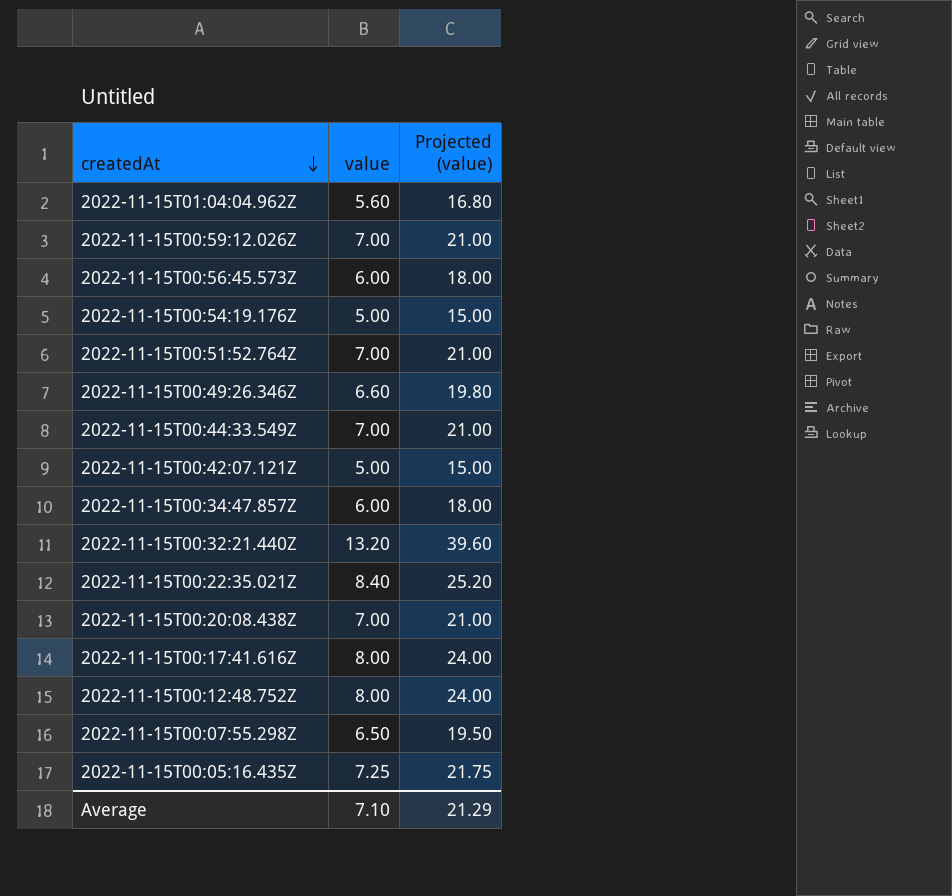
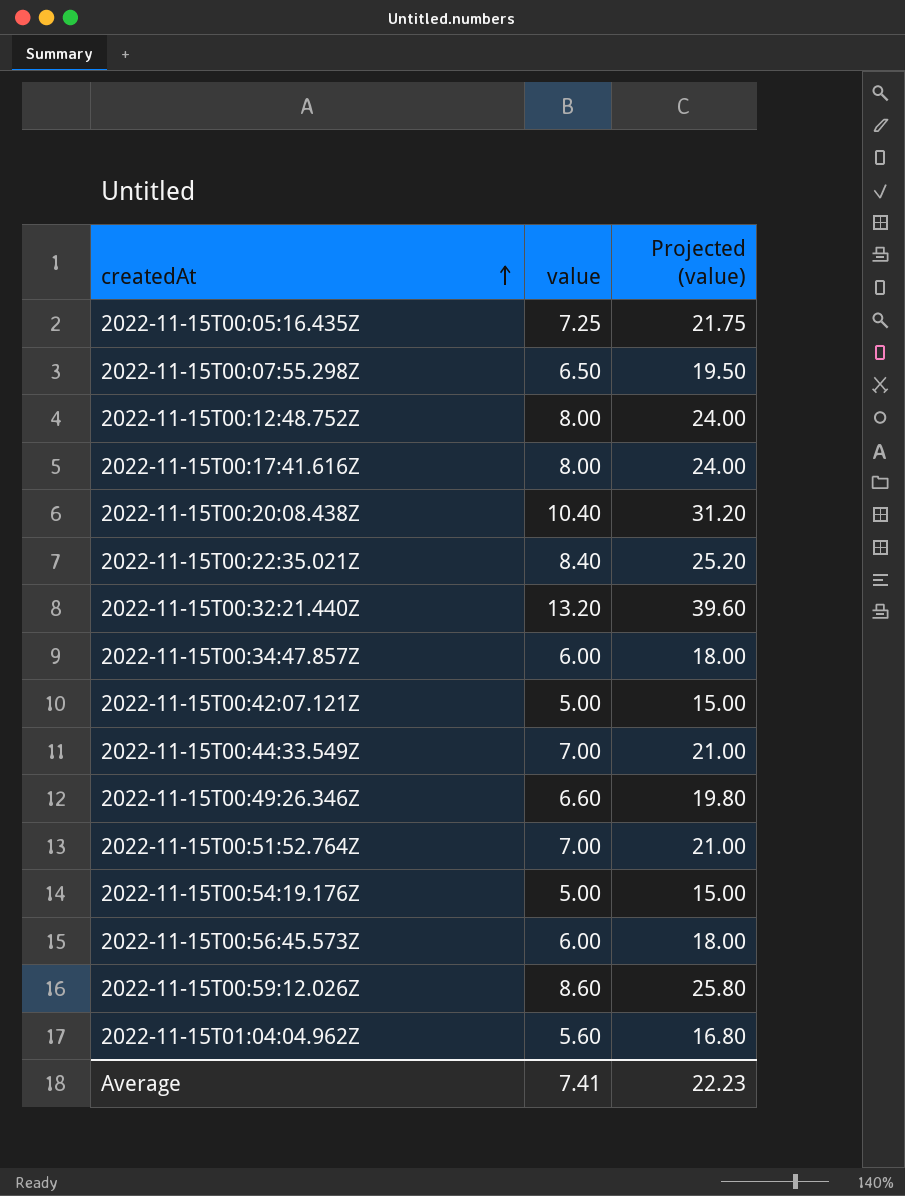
row order: createdAt descending -> createdAt ascending
2022-11-15T00:20:08.438Z | value: 7.00 -> 10.40
2022-11-15T00:20:08.438Z | Projected (value): 21.00 -> 31.20
2022-11-15T00:59:12.026Z | value: 7.00 -> 8.60
2022-11-15T00:59:12.026Z | Projected (value): 21.00 -> 25.80
Average | value: 7.10 -> 7.41
Average | Projected (value): 21.29 -> 22.23

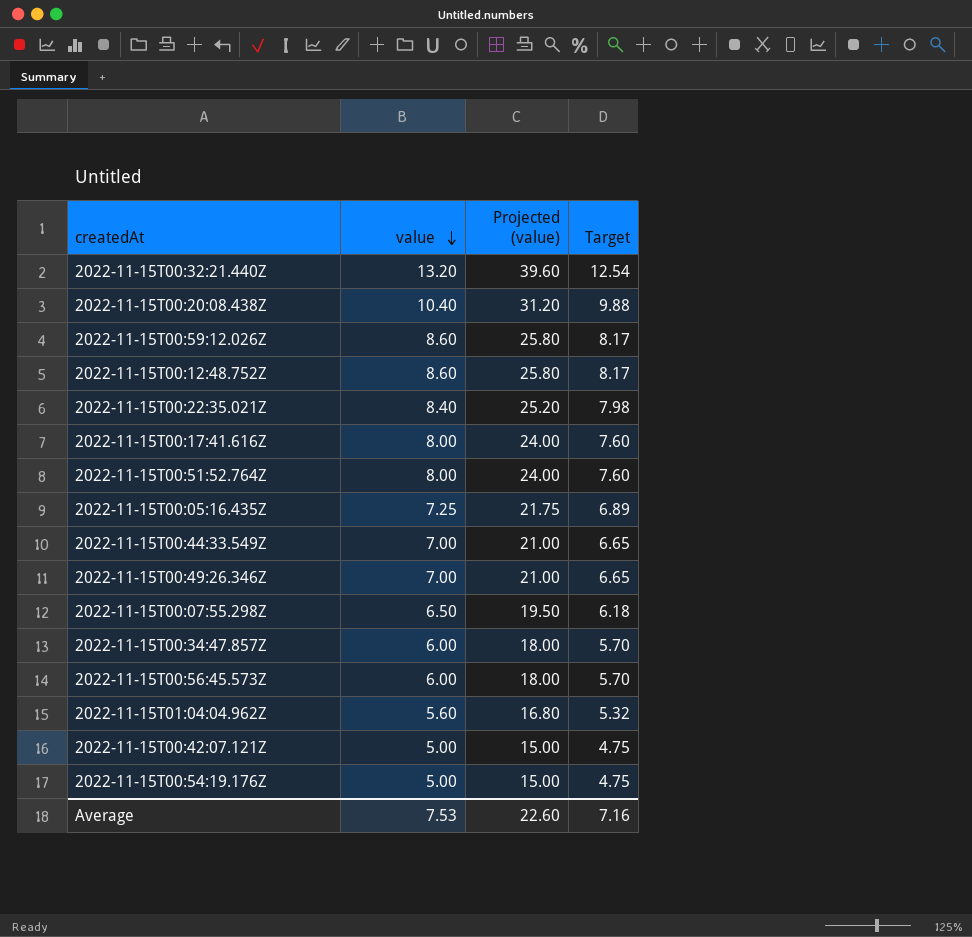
row order: createdAt ascending -> value descending
column Target | formula: none -> [value] * 0.95
2022-11-15T00:12:48.752Z | value: 8.00 -> 8.60
2022-11-15T00:12:48.752Z | Projected (value): 24.00 -> 25.80
2022-11-15T00:51:52.764Z | value: 7.00 -> 8.00
2022-11-15T00:51:52.764Z | Projected (value): 21.00 -> 24.00
2022-11-15T00:49:26.346Z | value: 6.60 -> 7.00
2022-11-15T00:49:26.346Z | Projected (value): 19.80 -> 21.00
Average | value: 7.41 -> 7.53
Average | Projected (value): 22.23 -> 22.60

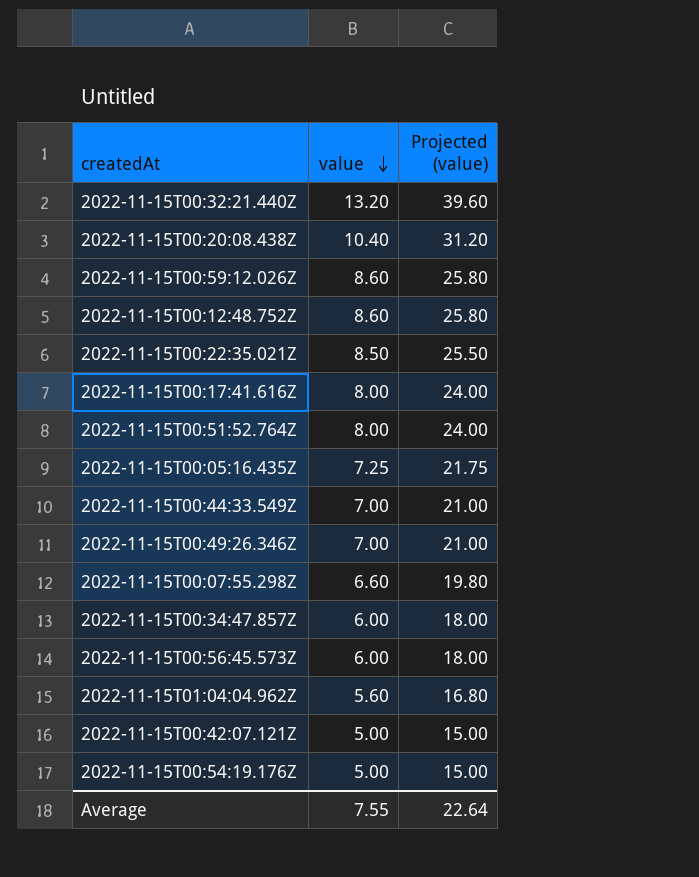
column Target | formula: [value] * 0.95 -> none
2022-11-15T00:22:35.021Z | value: 8.40 -> 8.50
2022-11-15T00:22:35.021Z | Projected (value): 25.20 -> 25.50
2022-11-15T00:07:55.298Z | value: 6.50 -> 6.60
2022-11-15T00:07:55.298Z | Projected (value): 19.50 -> 19.80
Average | value: 7.53 -> 7.55
Average | Projected (value): 22.60 -> 22.64

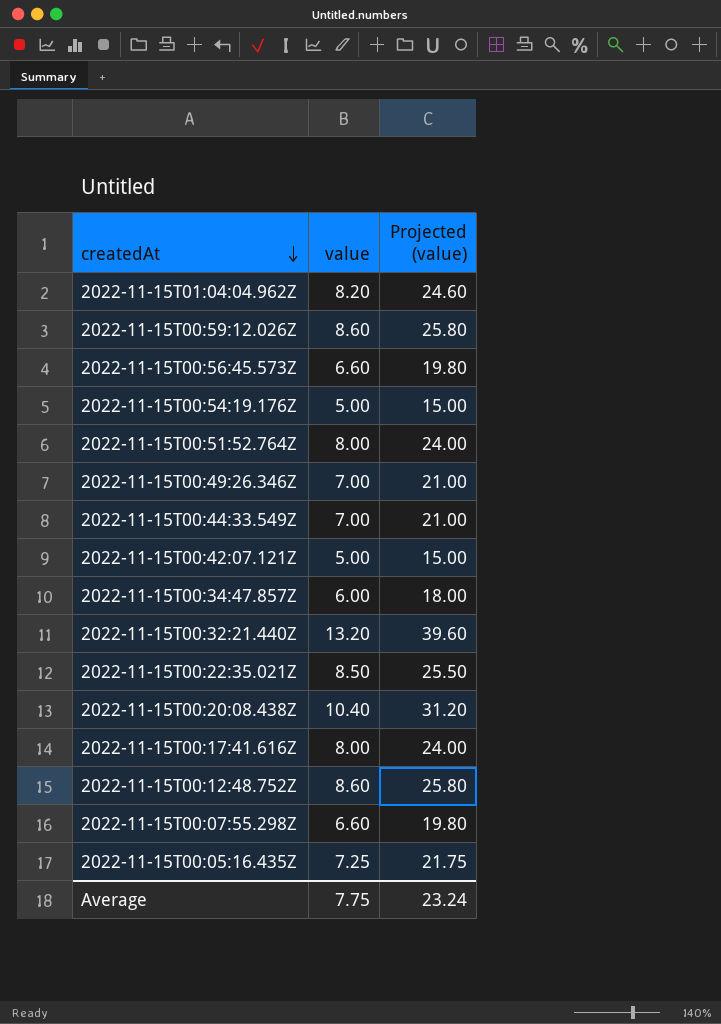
row order: value descending -> createdAt descending
2022-11-15T01:04:04.962Z | value: 5.60 -> 8.20
2022-11-15T01:04:04.962Z | Projected (value): 16.80 -> 24.60
2022-11-15T00:56:45.573Z | value: 6.00 -> 6.60
2022-11-15T00:56:45.573Z | Projected (value): 18.00 -> 19.80
Average | value: 7.55 -> 7.75
Average | Projected (value): 22.64 -> 23.24

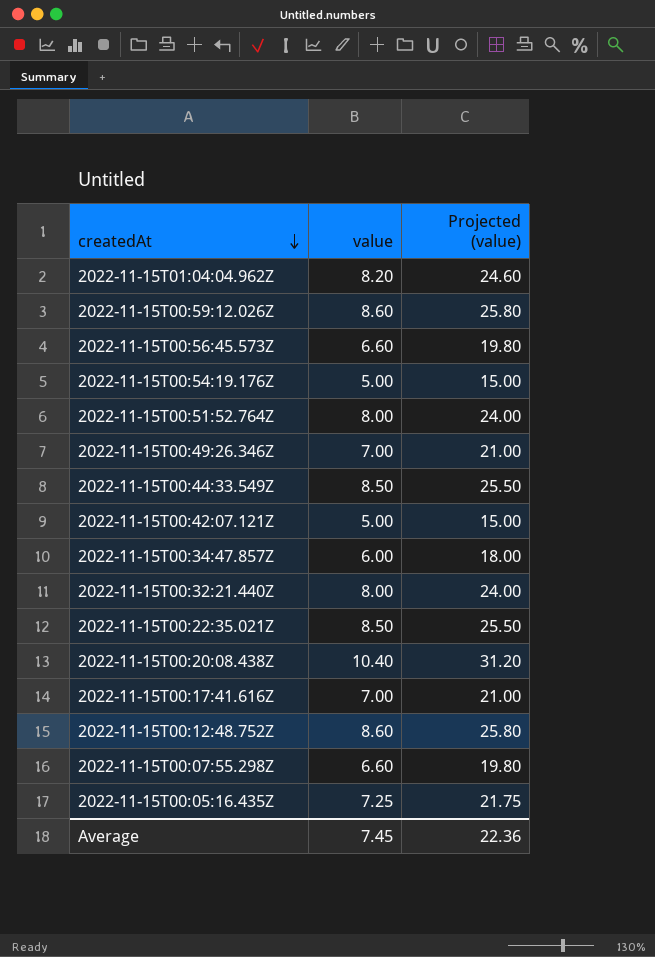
2022-11-15T00:44:33.549Z | value: 7.00 -> 8.50
2022-11-15T00:44:33.549Z | Projected (value): 21.00 -> 25.50
2022-11-15T00:32:21.440Z | value: 13.20 -> 8.00
2022-11-15T00:32:21.440Z | Projected (value): 39.60 -> 24.00
2022-11-15T00:17:41.616Z | value: 8.00 -> 7.00
2022-11-15T00:17:41.616Z | Projected (value): 24.00 -> 21.00
Average | value: 7.75 -> 7.45
Average | Projected (value): 23.24 -> 22.36

